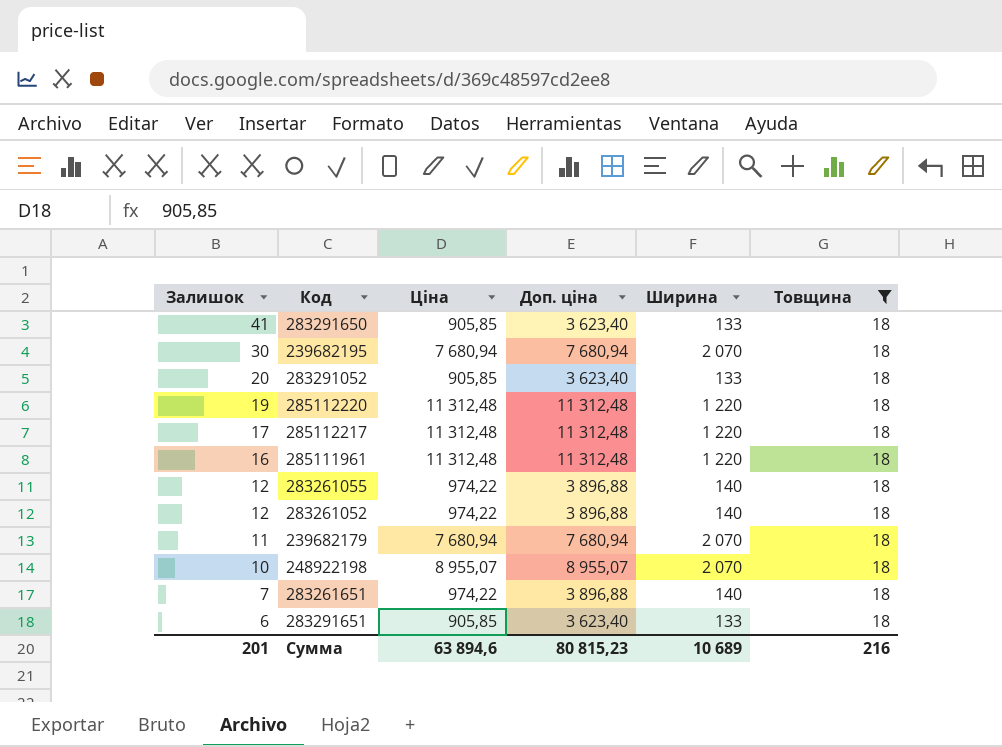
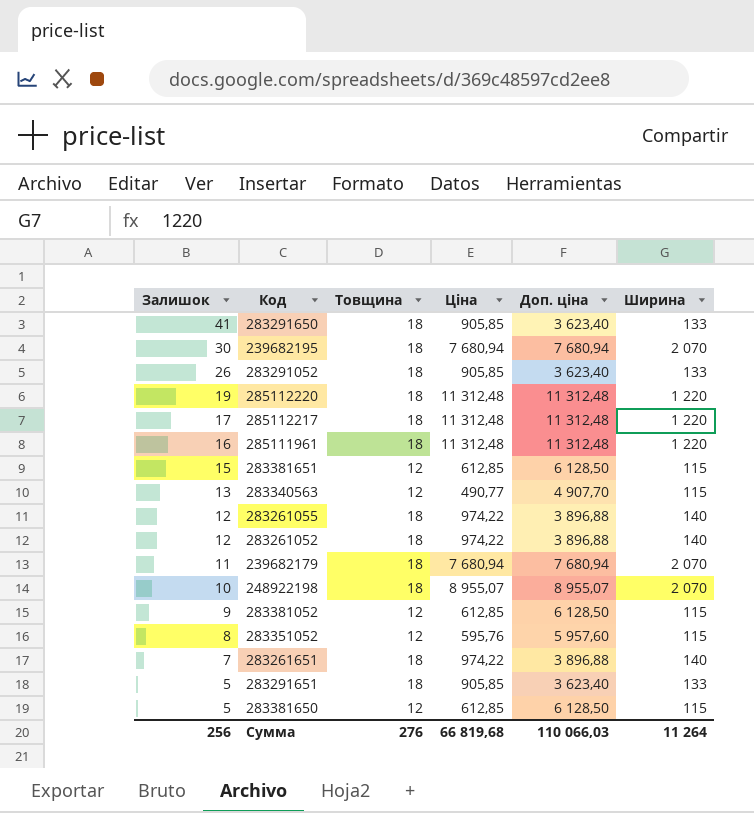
filter: Товщина = 18 -> none
column Товщина | position: 6 -> 3
283291052 | Залишок: 20 -> 26
283291651 | Залишок: 6 -> 5
Сумма | Залишок: 201 -> 256
Сумма | Товщина: 216 -> 276
Сумма | Ціна: 63 894,6 -> 66 819,68
Сумма | Доп. ціна: 80 815,23 -> 110 066,03
Сумма | Ширина: 10 689 -> 11 264

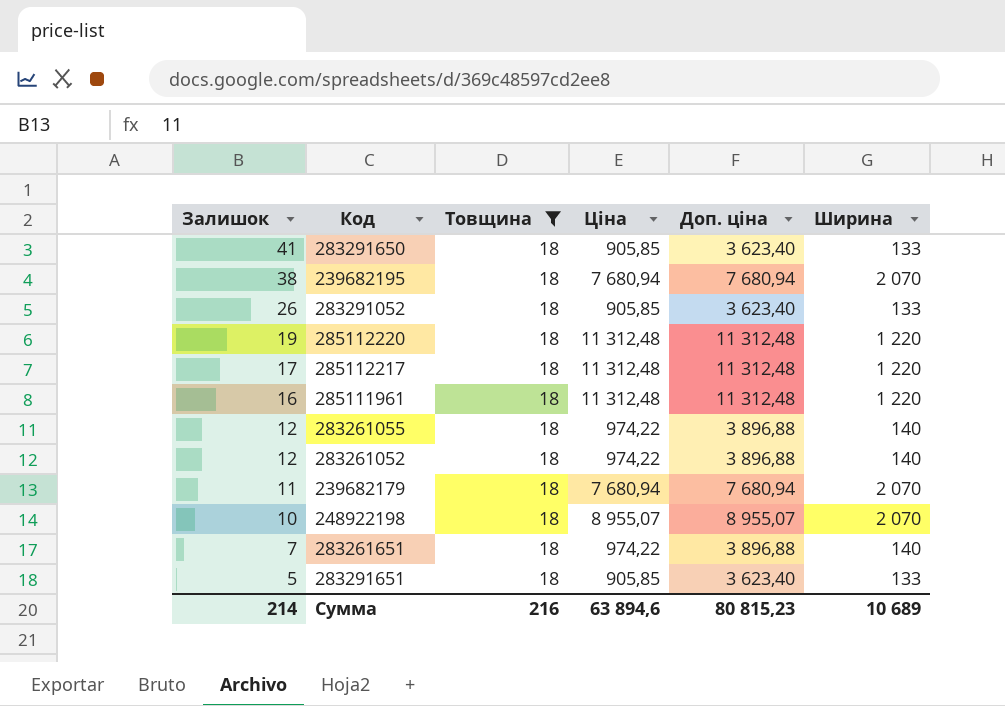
filter: none -> Товщина = 18
239682195 | Залишок: 30 -> 38
Сумма | Залишок: 256 -> 214
Сумма | Товщина: 276 -> 216
Сумма | Ціна: 66 819,68 -> 63 894,6
Сумма | Доп. ціна: 110 066,03 -> 80 815,23
Сумма | Ширина: 11 264 -> 10 689

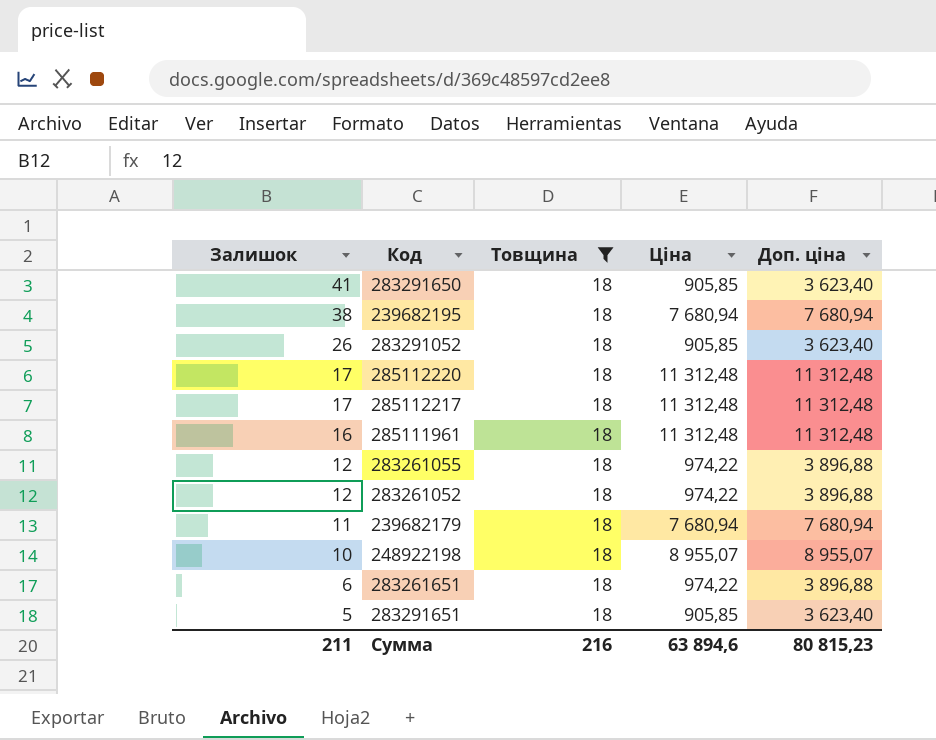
column Ширина | position: 6 -> none
285112220 | Залишок: 19 -> 17
283261651 | Залишок: 7 -> 6
Сумма | Залишок: 214 -> 211

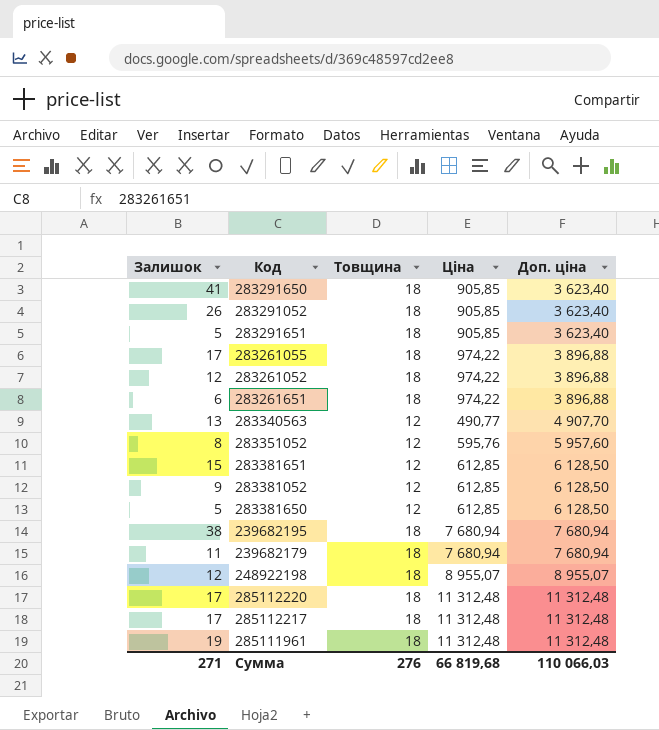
filter: Товщина = 18 -> none
row order: Залишок descending -> Доп. ціна ascending
283261055 | Залишок: 12 -> 17
248922198 | Залишок: 10 -> 12
285111961 | Залишок: 16 -> 19
Сумма | Залишок: 211 -> 271
Сумма | Товщина: 216 -> 276
Сумма | Ціна: 63 894,6 -> 66 819,68
Сумма | Доп. ціна: 80 815,23 -> 110 066,03

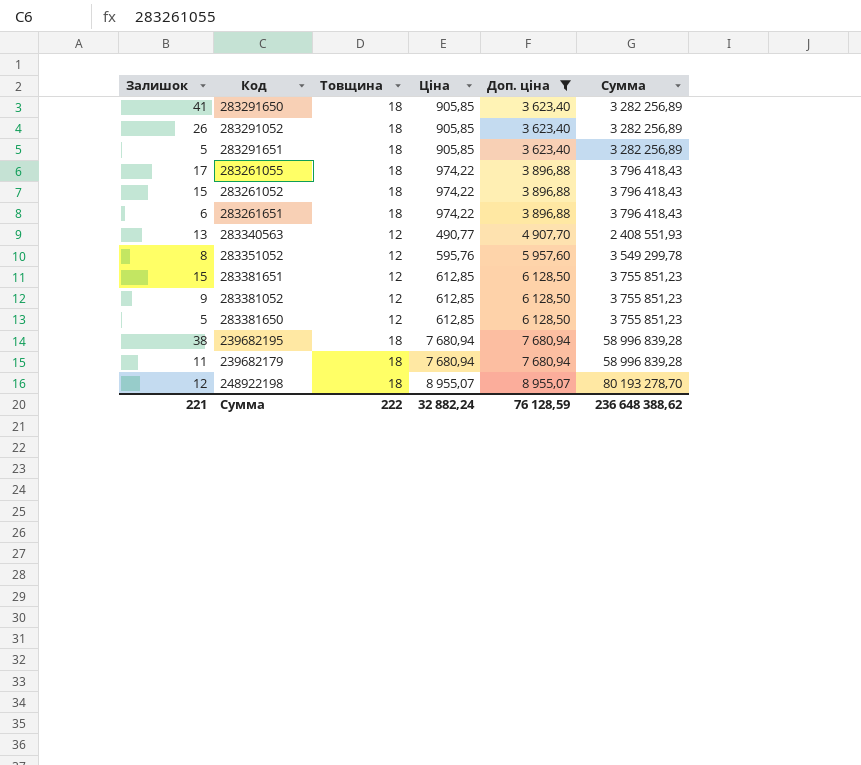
filter: none -> Доп. ціна != 11 312,48
column Сумма | formula: none -> [Ціна] * [Доп. ціна]
283261052 | Залишок: 12 -> 15
Сумма | Залишок: 271 -> 221
Сумма | Товщина: 276 -> 222
Сумма | Ціна: 66 819,68 -> 32 882,24
Сумма | Доп. ціна: 110 066,03 -> 76 128,59

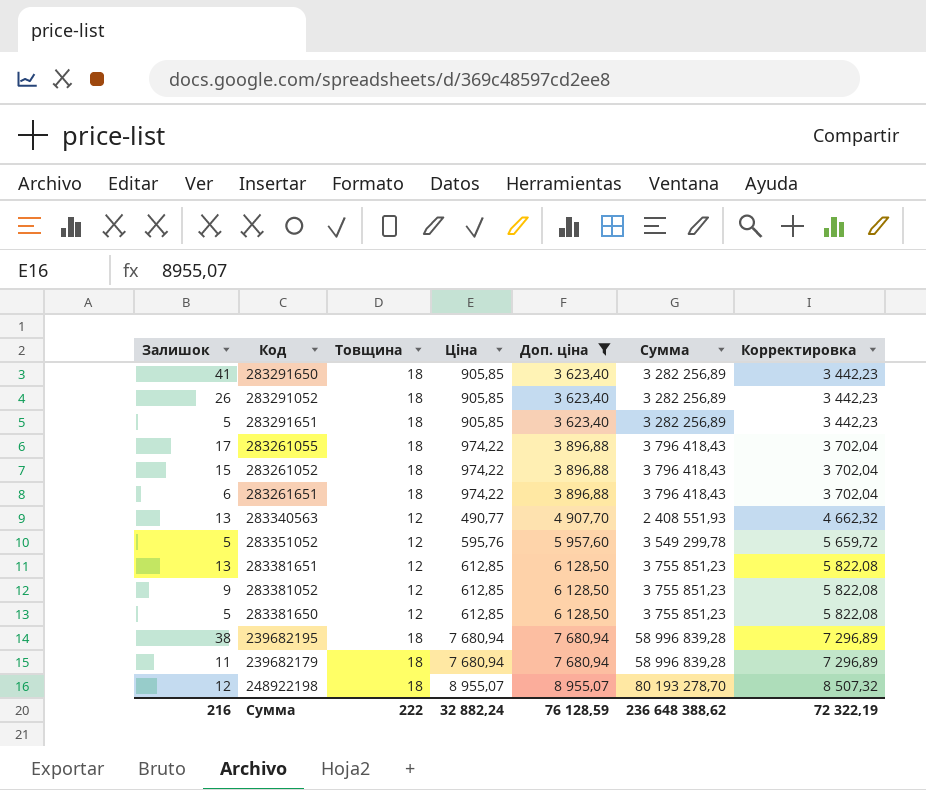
column Корректировка | formula: none -> [Доп. ціна] * 0,95
283351052 | Залишок: 8 -> 5
283381651 | Залишок: 15 -> 13
Сумма | Залишок: 221 -> 216

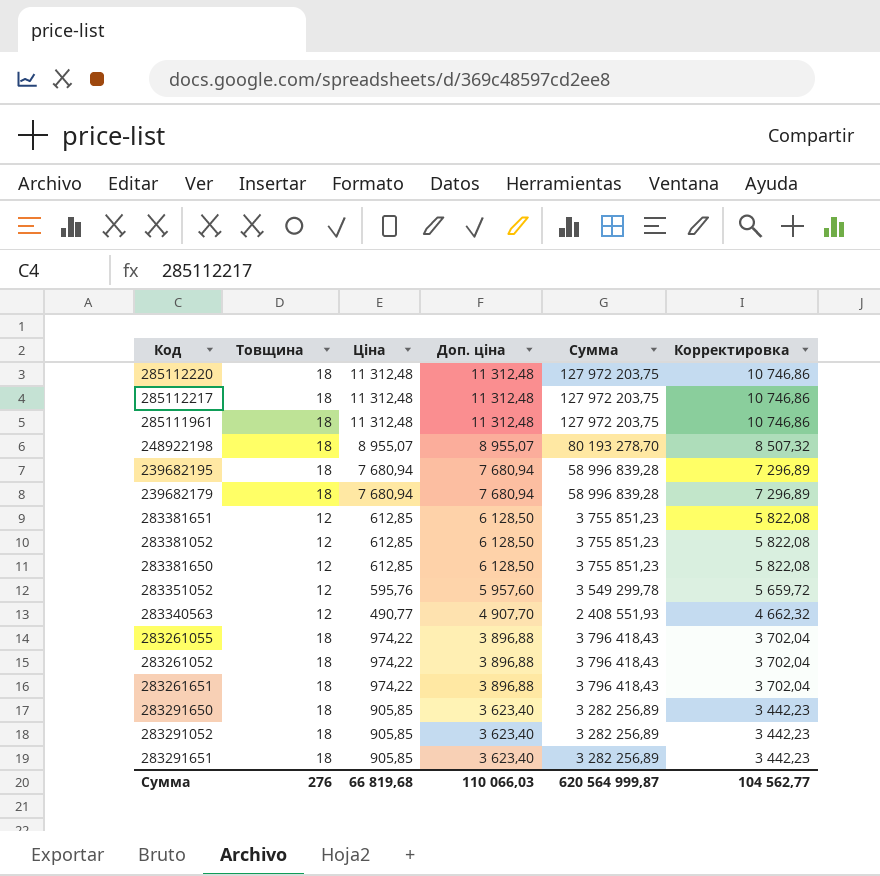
filter: Доп. ціна != 11 312,48 -> none
row order: Доп. ціна ascending -> Доп. ціна descending
column Залишок | position: 1 -> none
Сумма | Товщина: 222 -> 276
Сумма | Ціна: 32 882,24 -> 66 819,68
Сумма | Доп. ціна: 76 128,59 -> 110 066,03
Сумма | Сумма: 236 648 388,62 -> 620 564 999,87
Сумма | Корректировка: 72 322,19 -> 104 562,77

